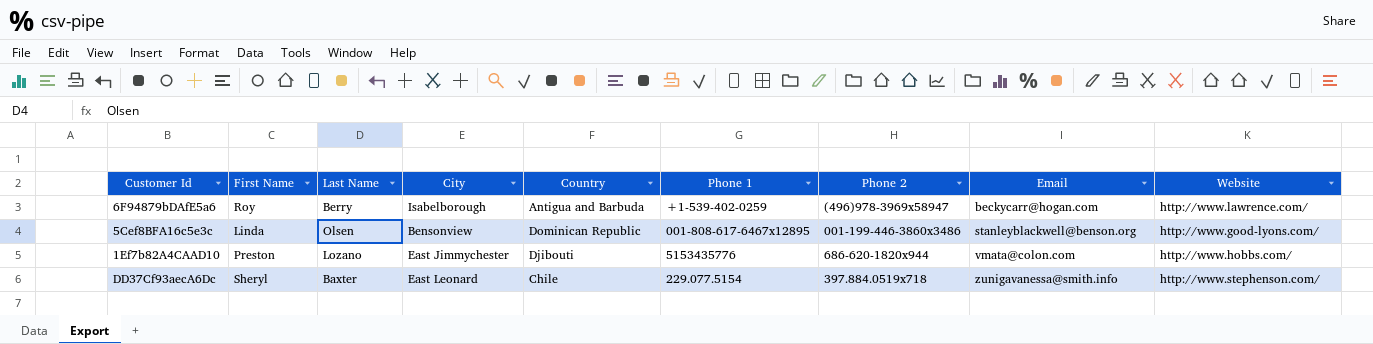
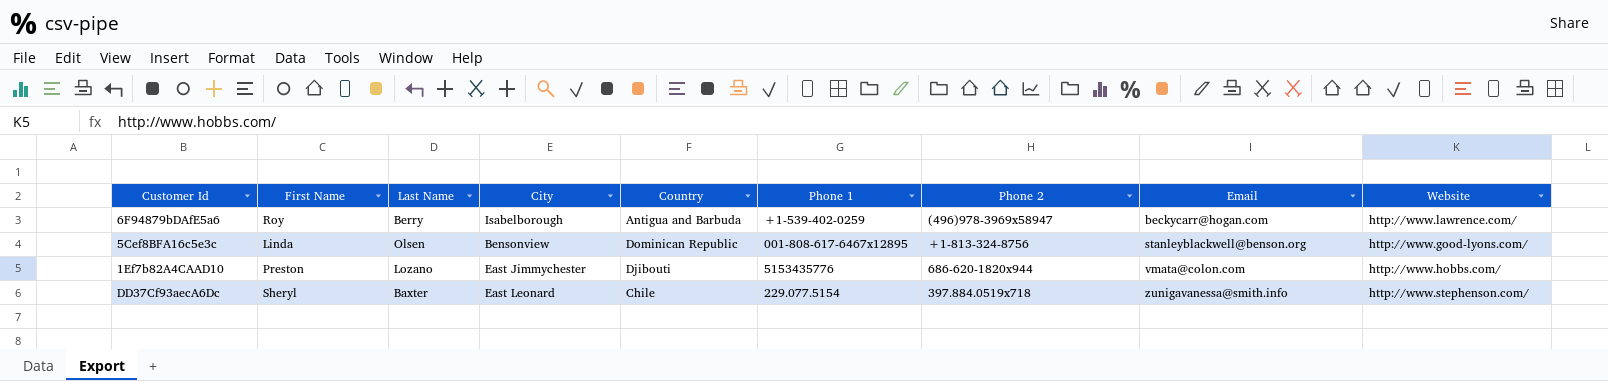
5Cef8BFA16c5e3c | Phone 2: 001-199-446-3860x3486 -> +1-813-324-8756

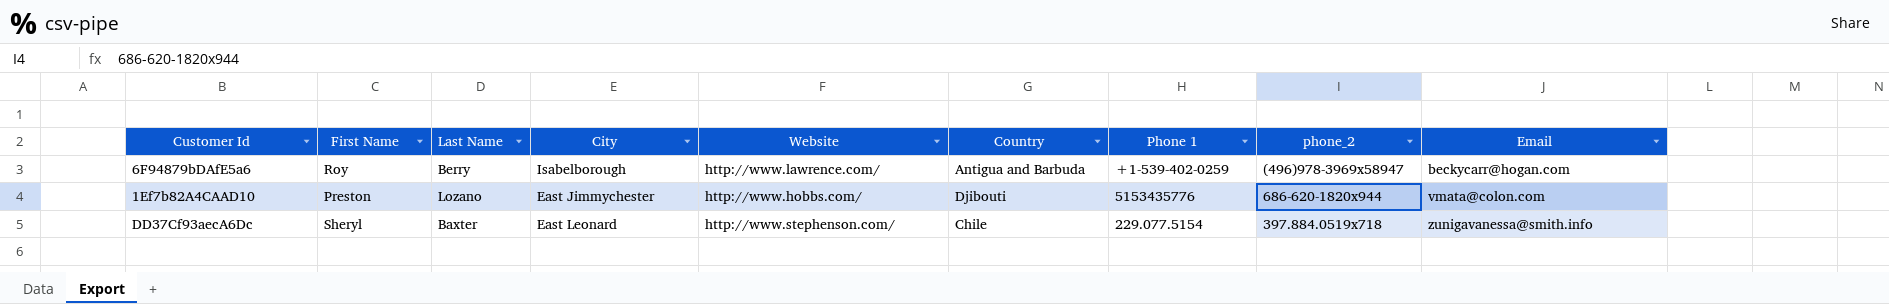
column Website | position: 9 -> 5
column name: Phone 2 -> phone_2
row 5Cef8BFA16c5e3c: Linda | Olsen | Bensonview | Dominican Republic | 001-808-617-6467x12895 | +1-813-324-8756 | stanleyblackwell@benson.org | http://www.good-lyons.com/ -> none

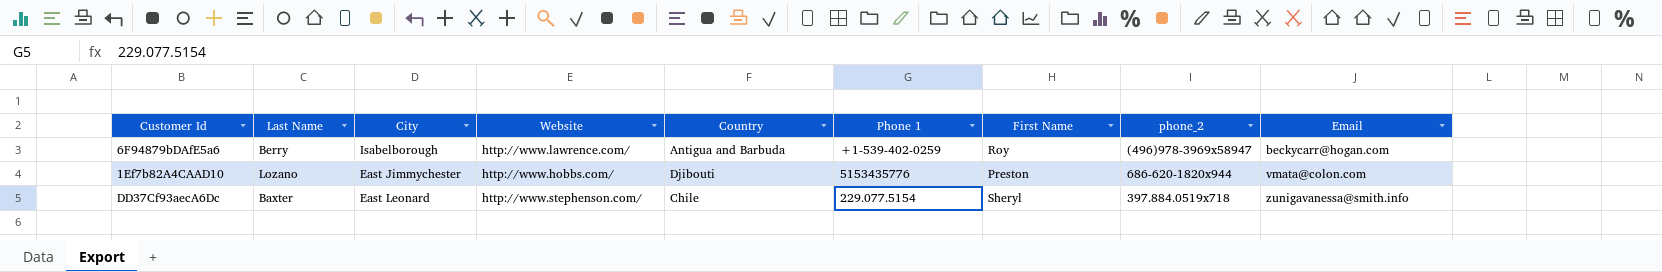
column First Name | position: 2 -> 7

